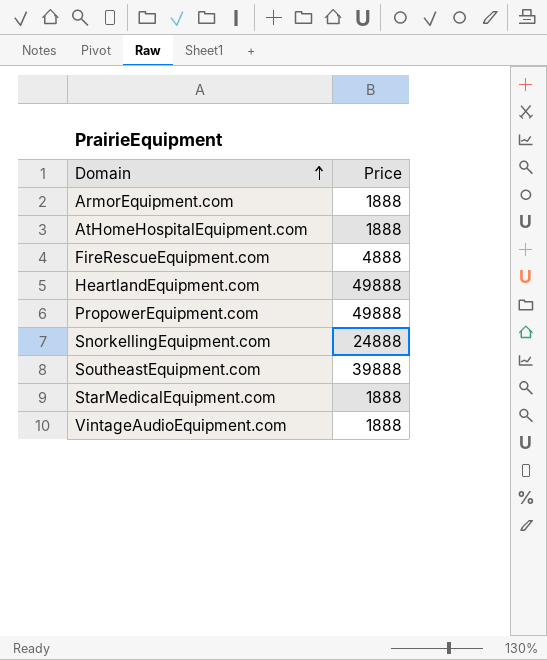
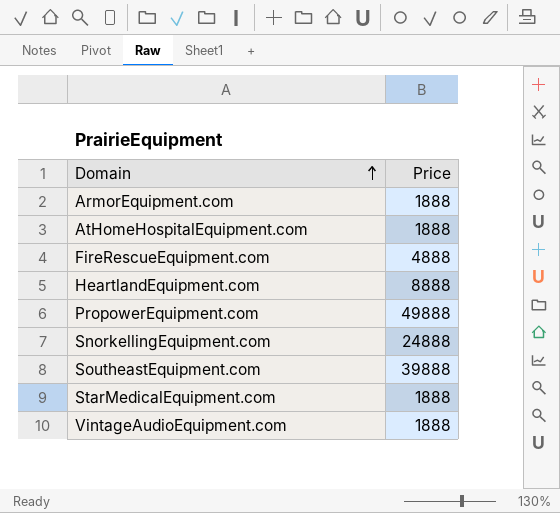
HeartlandEquipment.com | Price: 49888 -> 8888

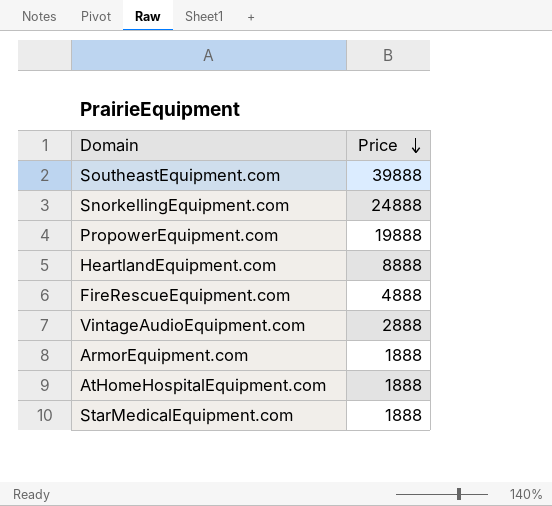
row order: Domain ascending -> Price descending
PropowerEquipment.com | Price: 49888 -> 19888
VintageAudioEquipment.com | Price: 1888 -> 2888

